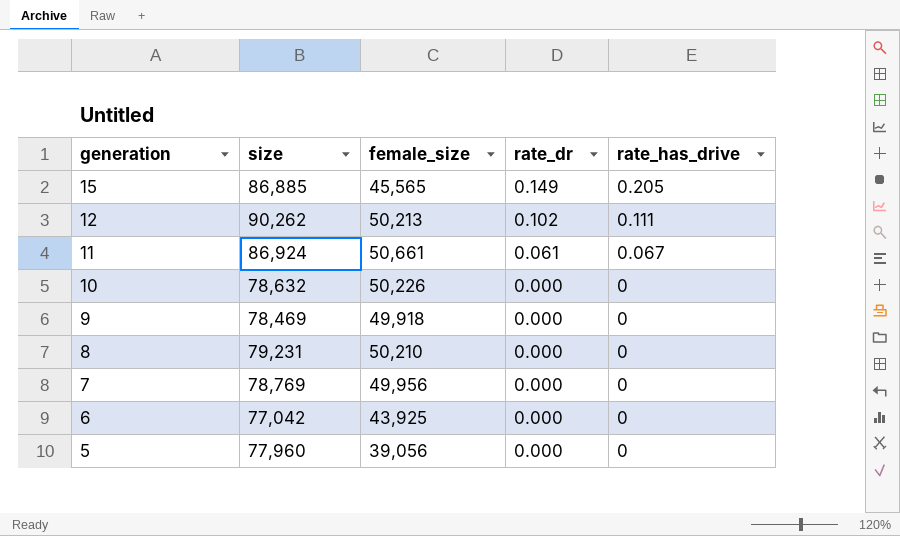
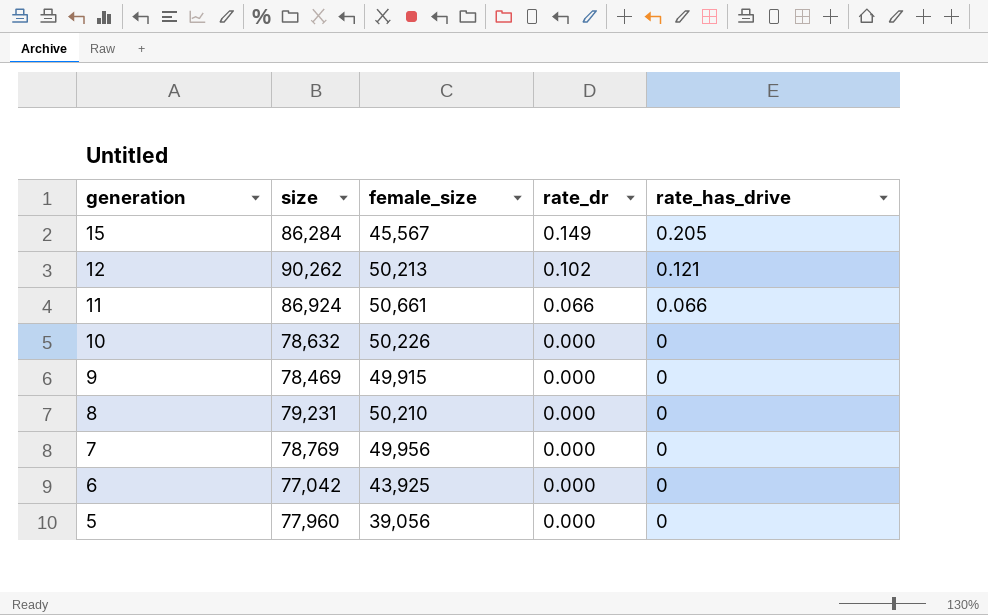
15 | size: 86,885 -> 86,284
15 | female_size: 45,565 -> 45,567
12 | rate_has_drive: 0.111 -> 0.121
11 | rate_dr: 0.061 -> 0.066
11 | rate_has_drive: 0.067 -> 0.066
9 | female_size: 49,918 -> 49,915

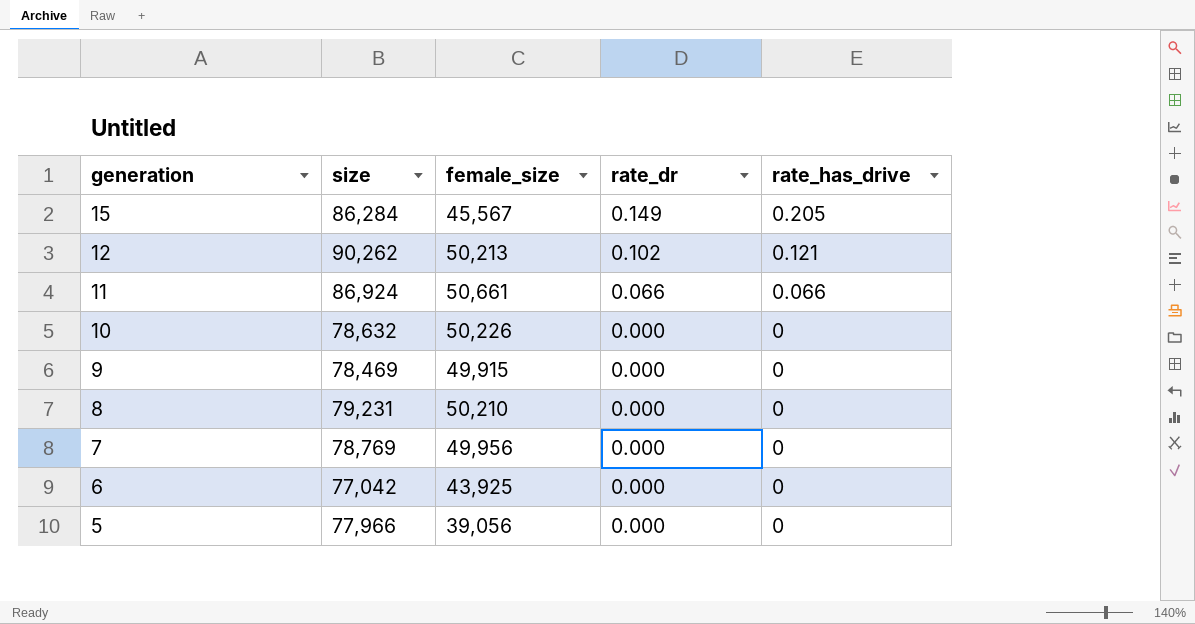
5 | size: 77,960 -> 77,966

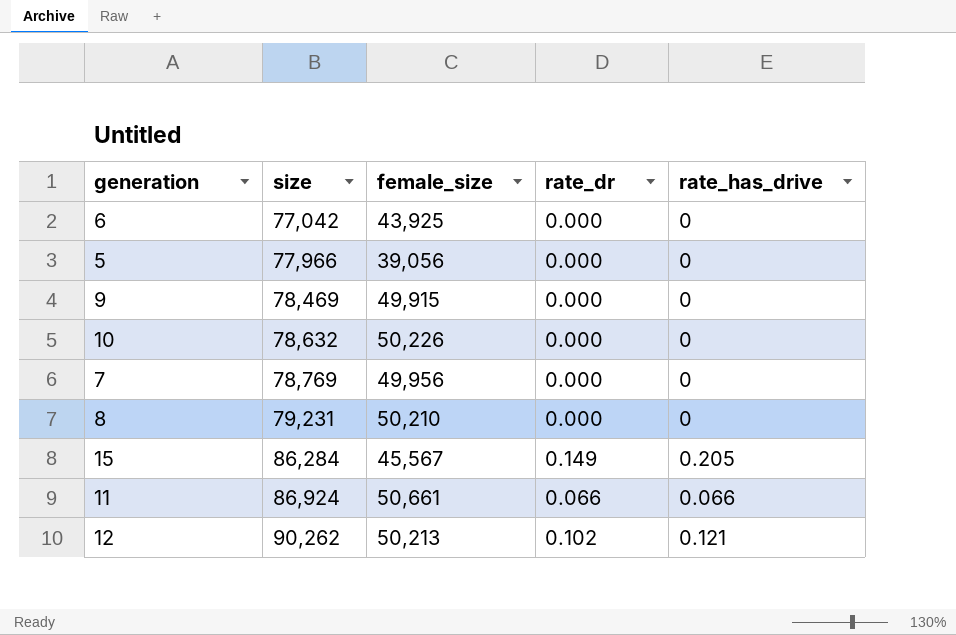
row order: generation descending -> size ascending

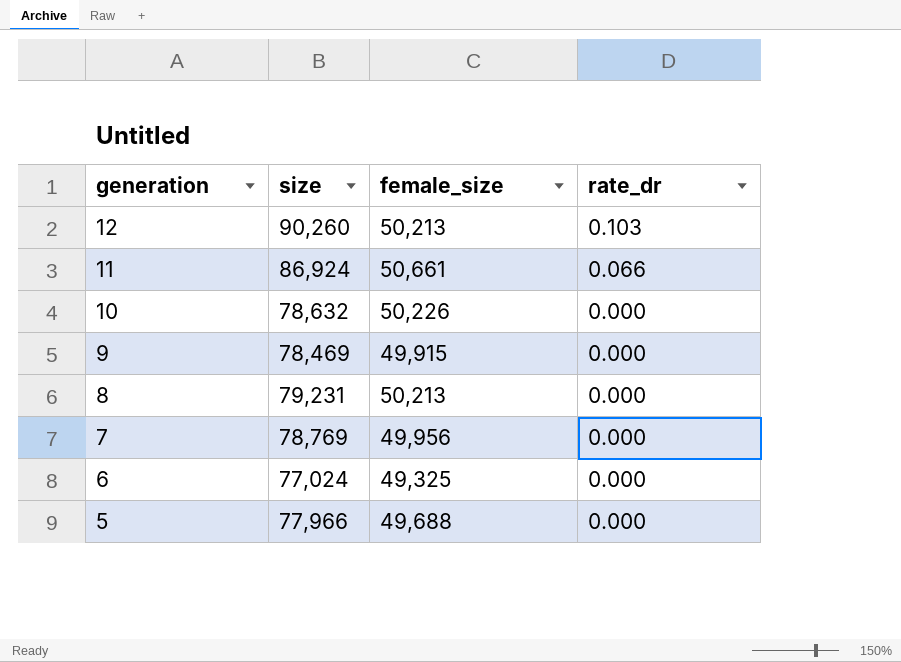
row order: size ascending -> generation descending
column rate_has_drive | position: 5 -> none
row 15: 86,284 | 45,567 | 0.149 | 0.205 -> none
12 | size: 90,262 -> 90,260
12 | rate_dr: 0.102 -> 0.103
8 | female_size: 50,210 -> 50,213
6 | size: 77,042 -> 77,024
6 | female_size: 43,925 -> 49,325
5 | female_size: 39,056 -> 49,688

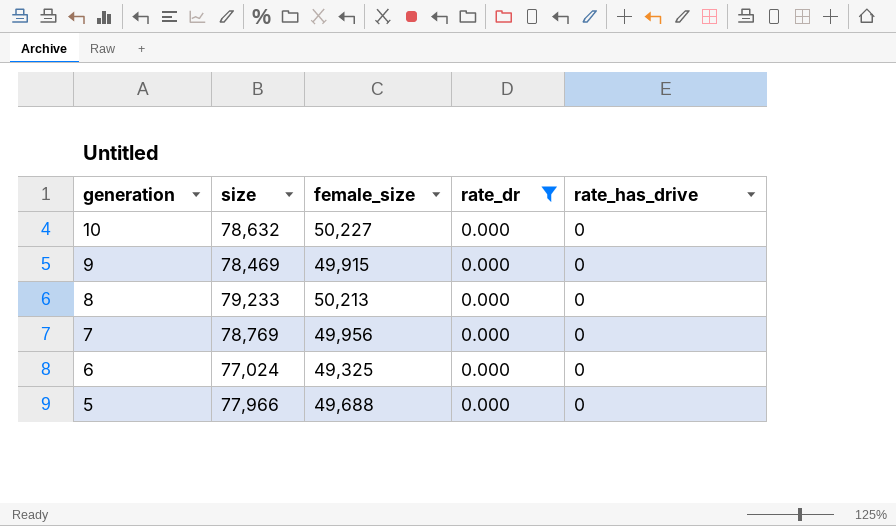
filter: none -> rate_dr = 0.000
column rate_has_drive | position: none -> 5
10 | female_size: 50,226 -> 50,227
8 | size: 79,231 -> 79,233

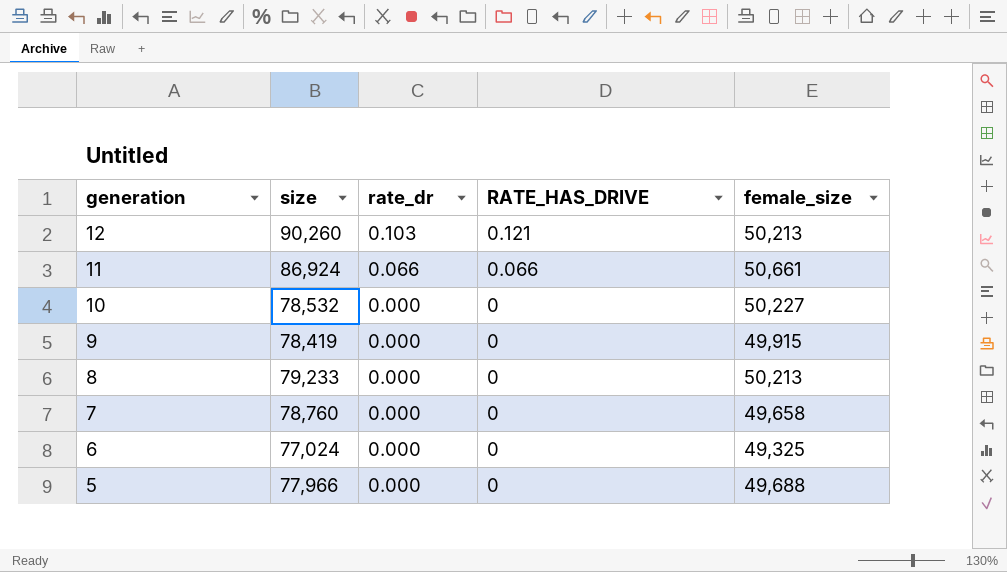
filter: rate_dr = 0.000 -> none
column name: rate_has_drive -> RATE_HAS_DRIVE
column female_size | position: 3 -> 5
10 | size: 78,632 -> 78,532
9 | size: 78,469 -> 78,419
7 | size: 78,769 -> 78,760
7 | female_size: 49,956 -> 49,658

